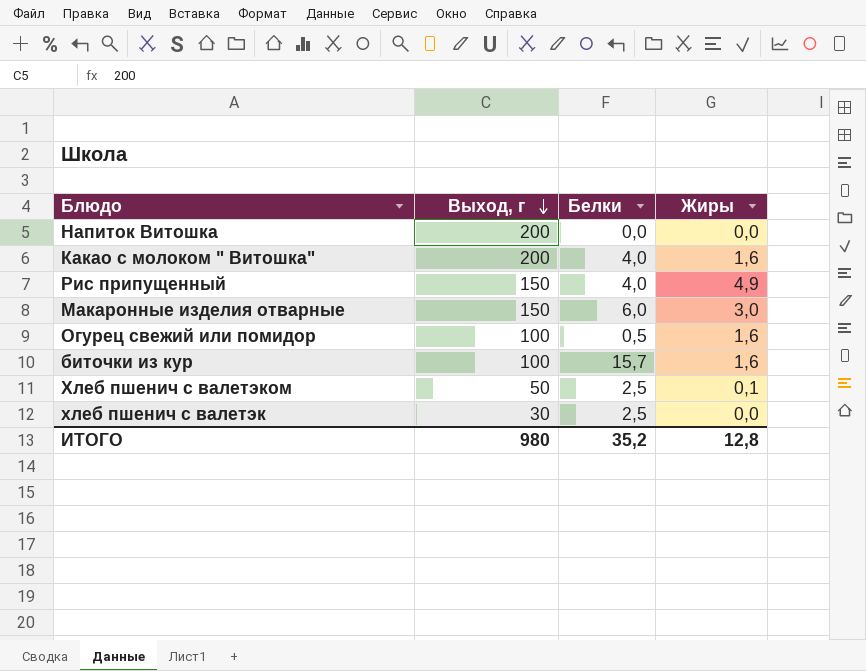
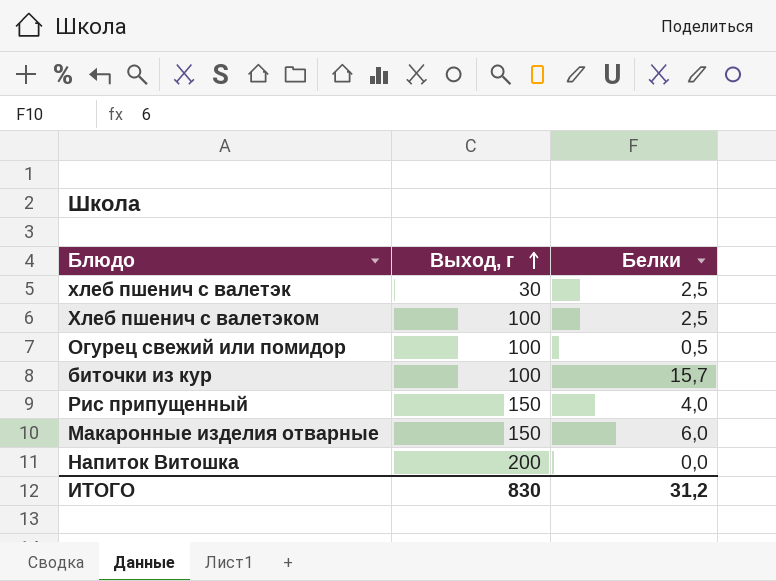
row order: Выход, г descending -> Выход, г ascending
column Жиры | position: 4 -> none
row Какао с молоком " Витошка": 200 | 4,0 | 1,6 -> none
Хлеб пшенич с валетэком | Выход, г: 50 -> 100
ИТОГО | Выход, г: 980 -> 830
ИТОГО | Белки: 35,2 -> 31,2

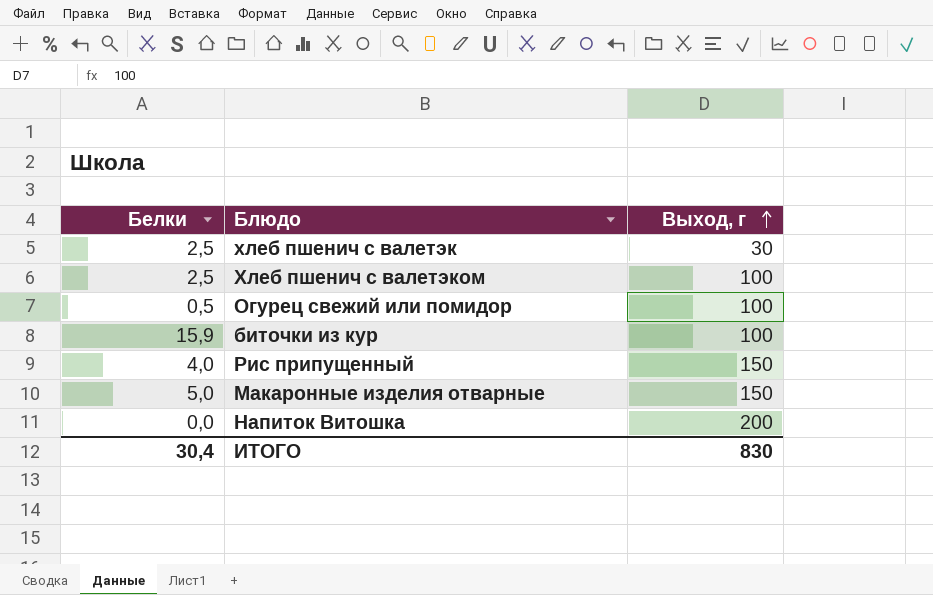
column Белки | position: 3 -> 1
биточки из кур | Белки: 15,7 -> 15,9
Макаронные изделия отварные | Белки: 6,0 -> 5,0
ИТОГО | Белки: 31,2 -> 30,4

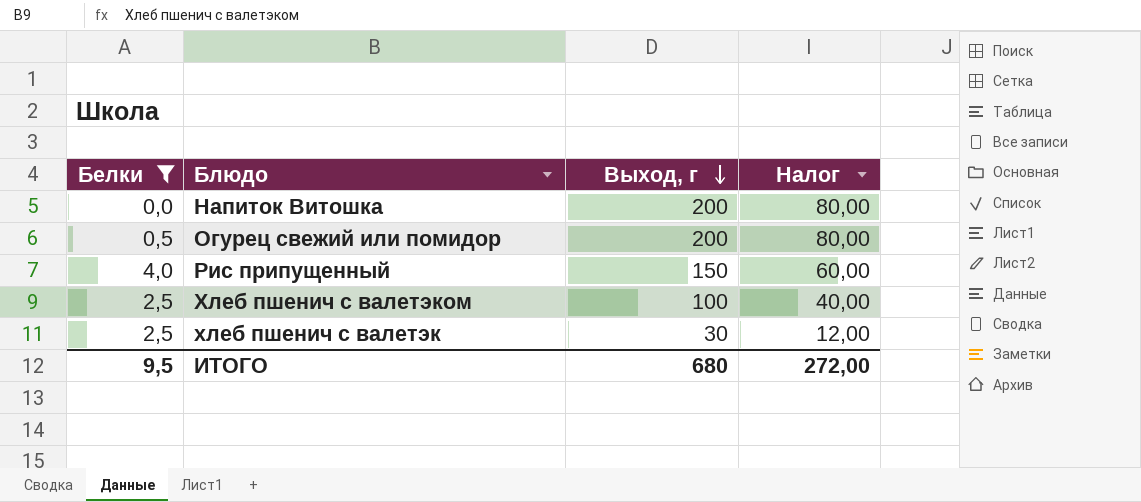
filter: none -> Белки <= 4,0
row order: Выход, г ascending -> Выход, г descending
column Налог | formula: none -> [Выход, г] * 0,4
Огурец свежий или помидор | Выход, г: 100 -> 200
ИТОГО | Белки: 30,4 -> 9,5
ИТОГО | Выход, г: 830 -> 680

